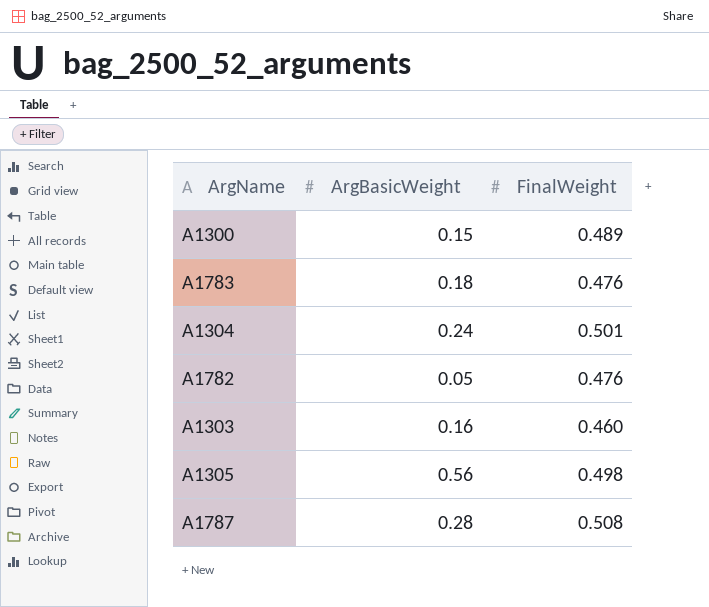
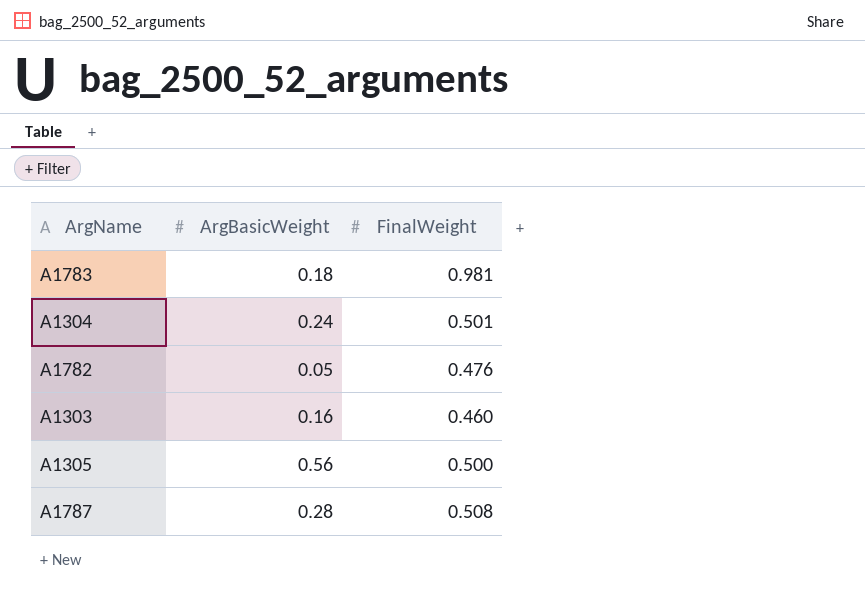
row A1300: 0.15 | 0.489 -> none
A1783 | FinalWeight: 0.476 -> 0.981
A1305 | FinalWeight: 0.498 -> 0.500

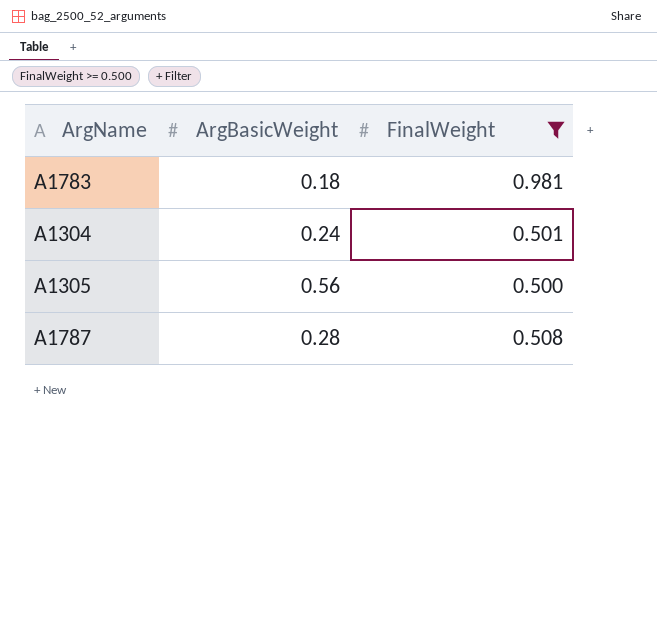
filter: none -> FinalWeight >= 0.500

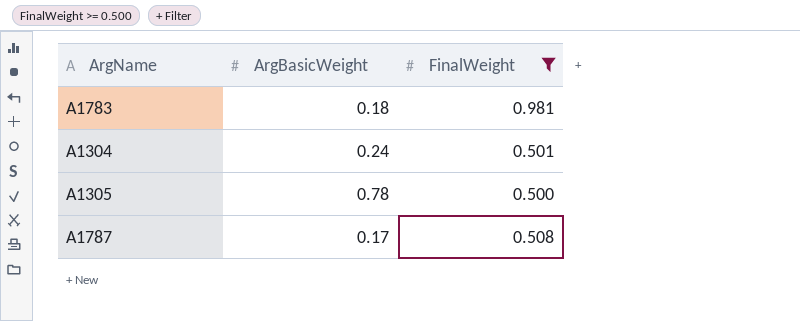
A1305 | ArgBasicWeight: 0.56 -> 0.78
A1787 | ArgBasicWeight: 0.28 -> 0.17

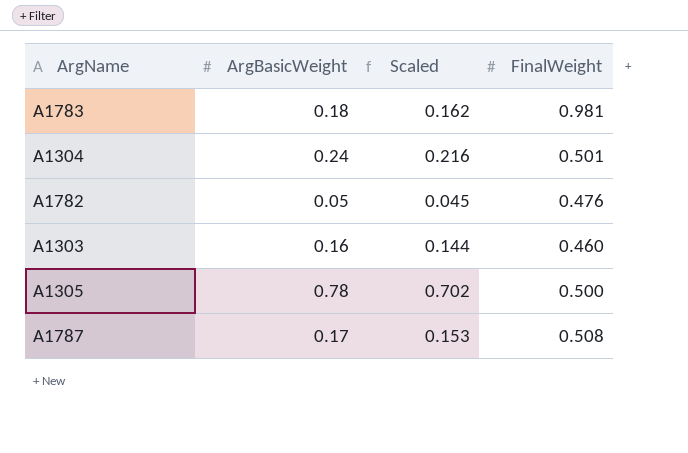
filter: FinalWeight >= 0.500 -> none
column Scaled | formula: none -> [ArgBasicWeight] * 0.9

